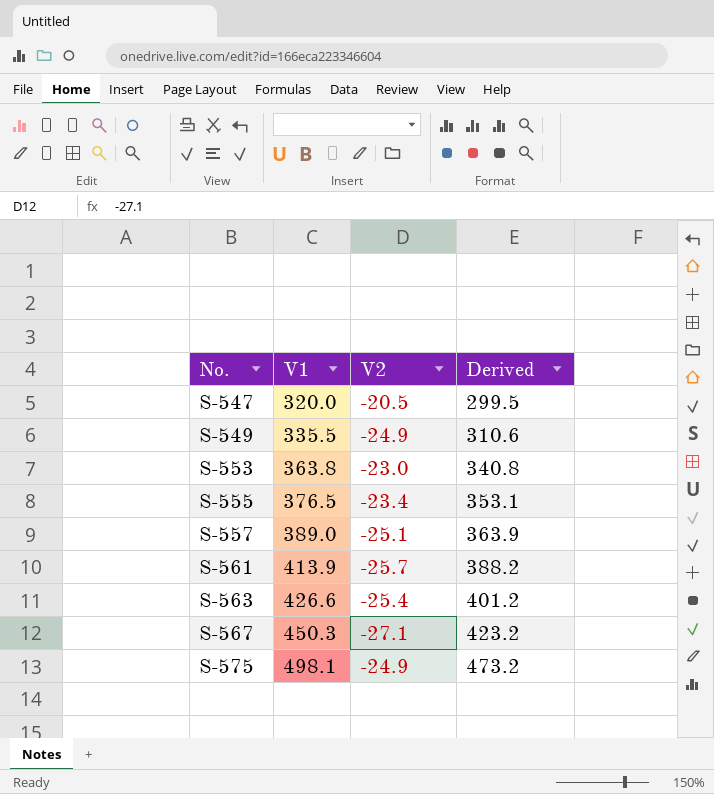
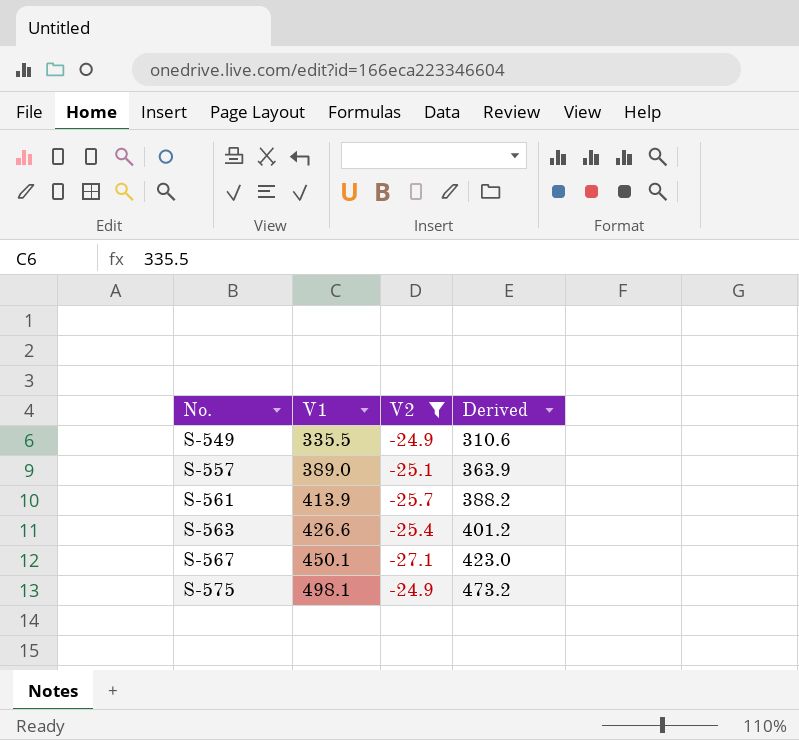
filter: none -> V2 <= -24.9
S-567 | V1: 450.3 -> 450.1
S-567 | Derived: 423.2 -> 423.0

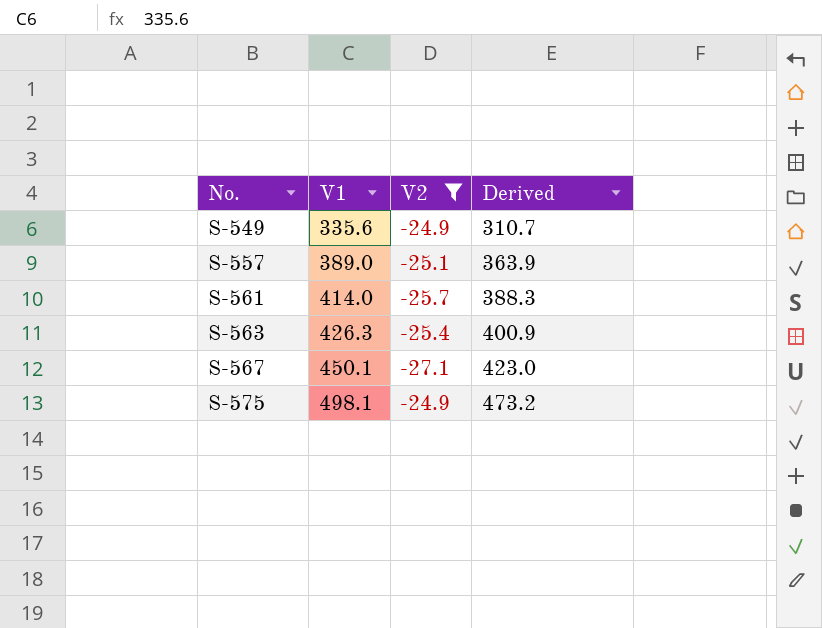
S-549 | V1: 335.5 -> 335.6
S-549 | Derived: 310.6 -> 310.7
S-561 | V1: 413.9 -> 414.0
S-561 | Derived: 388.2 -> 388.3
S-563 | V1: 426.6 -> 426.3
S-563 | Derived: 401.2 -> 400.9

